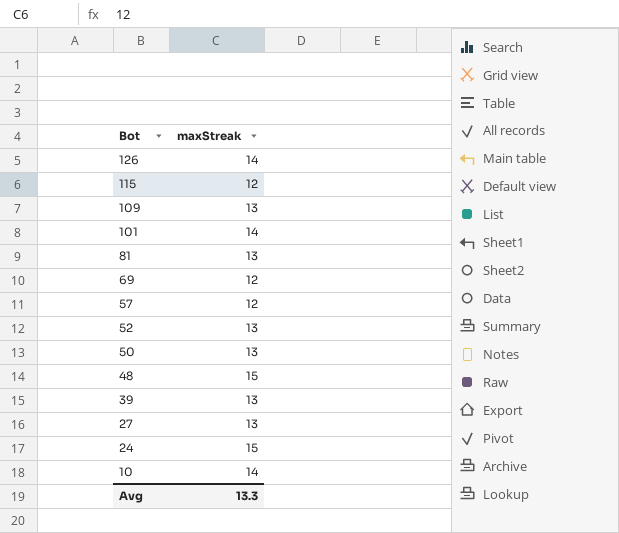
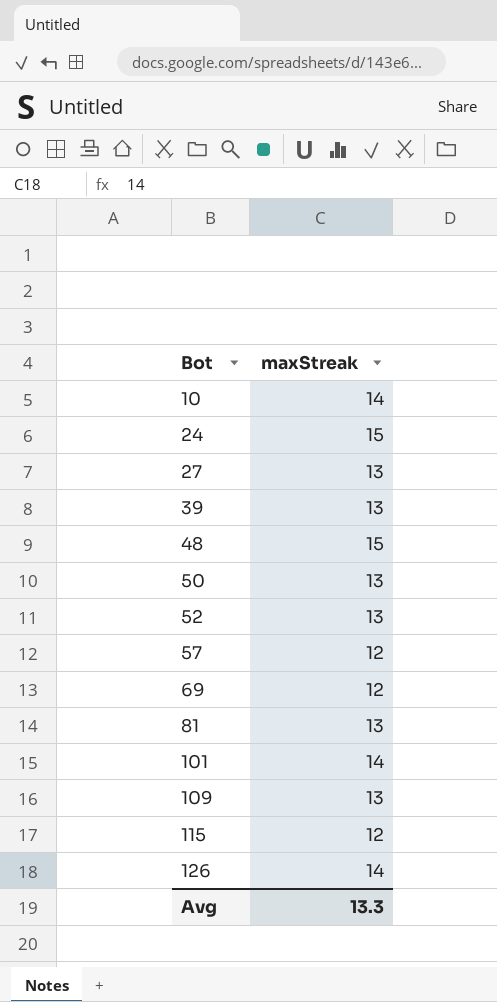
row order: Bot descending -> Bot ascending

